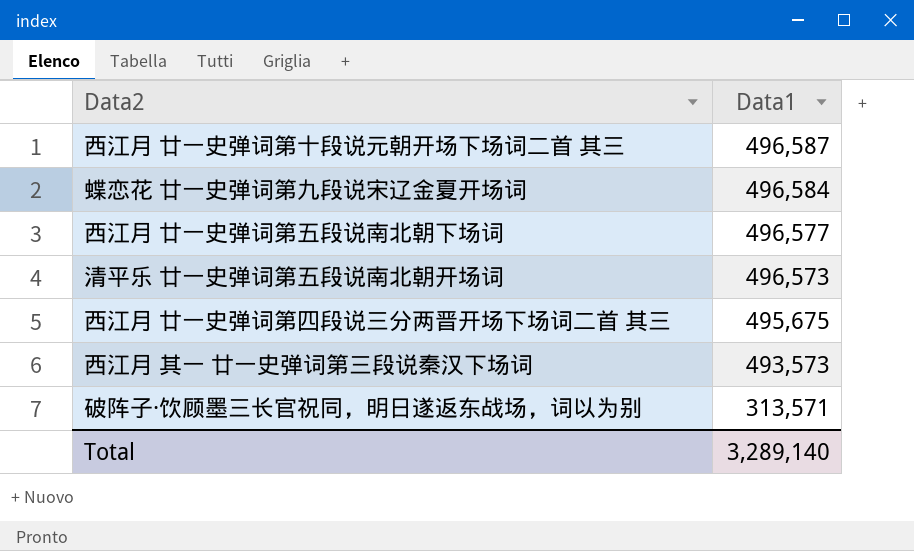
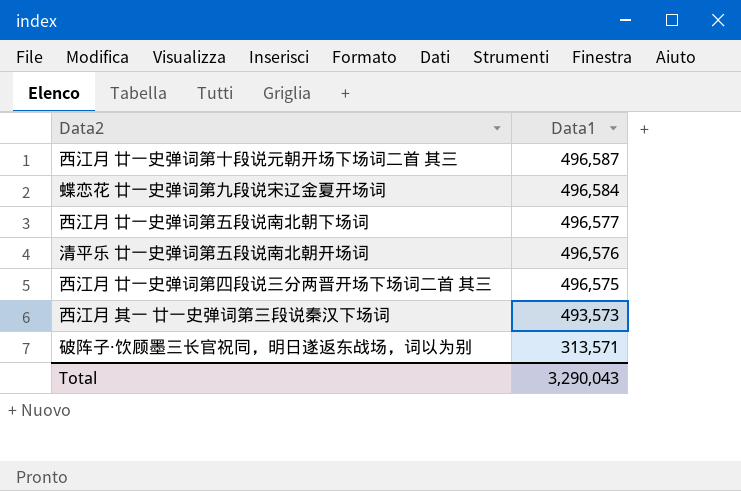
清平乐 廿一史弹词第五段说南北朝开场词 | Data1: 496,573 -> 496,576
西江月 廿一史弹词第四段说三分两晋开场下场词二首 其三 | Data1: 495,675 -> 496,575
Total | Data1: 3,289,140 -> 3,290,043

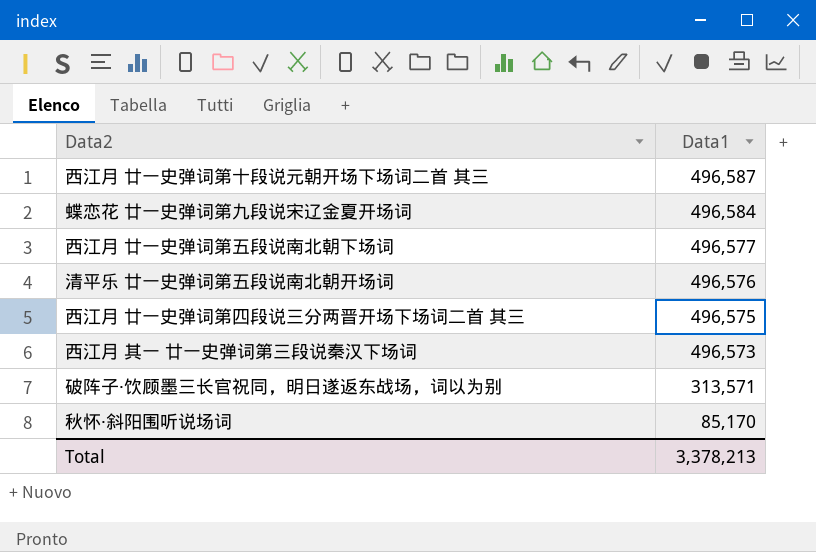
西江月 其一 廿一史弹词第三段说秦汉下场词 | Data1: 493,573 -> 496,573
row 秋怀·斜阳围听说场词: none -> 85,170
Total | Data1: 3,290,043 -> 3,378,213

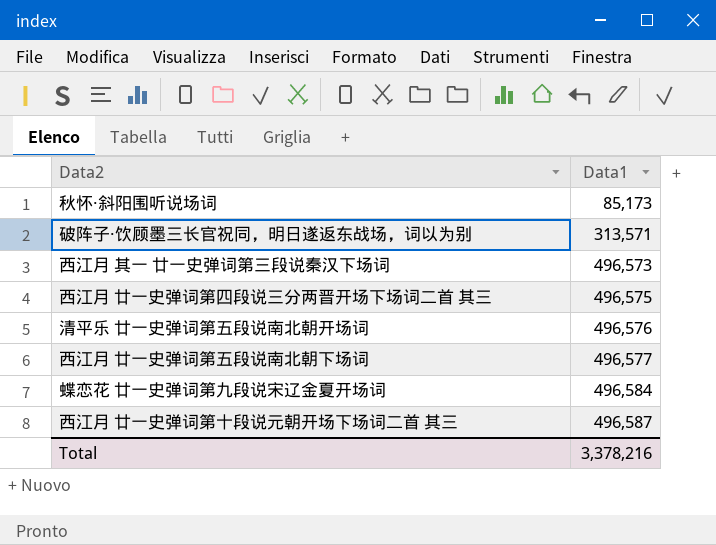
row order: Data1 descending -> Data1 ascending
秋怀·斜阳围听说场词 | Data1: 85,170 -> 85,173
Total | Data1: 3,378,213 -> 3,378,216

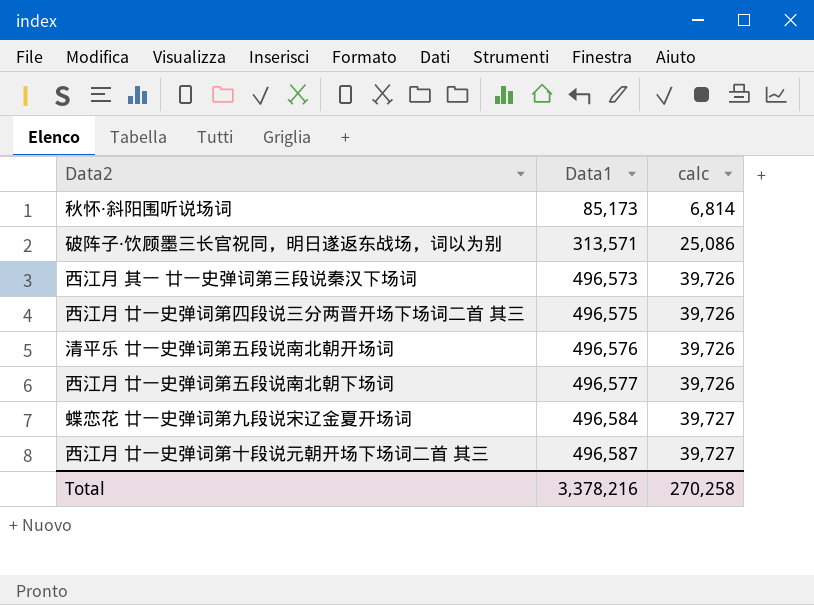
column calc | formula: none -> [Data1] * 0.08

